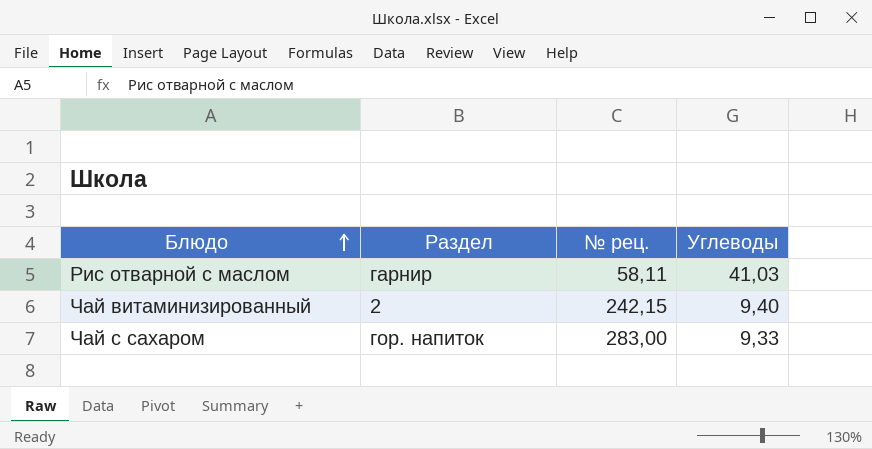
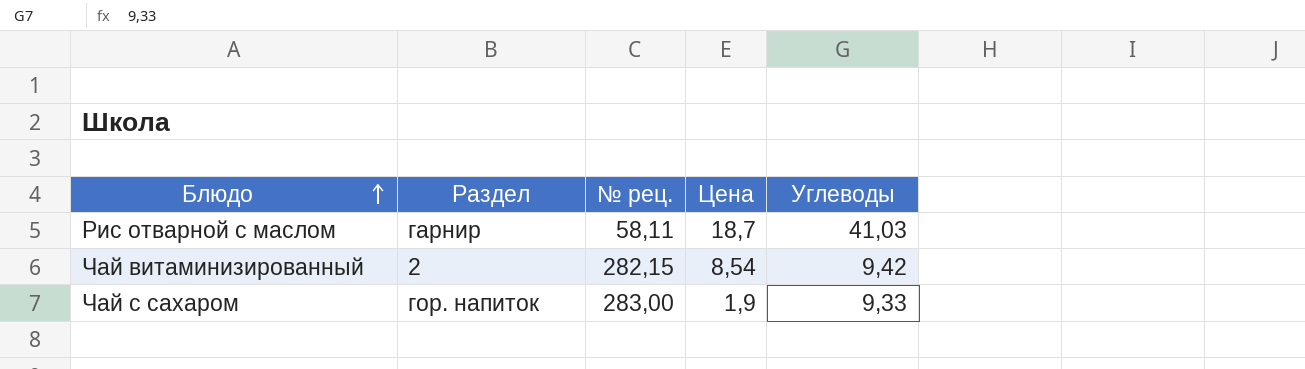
column Цена | position: none -> 4
Чай витаминизированный | № рец.: 242,15 -> 282,15
Чай витаминизированный | Углеводы: 9,40 -> 9,42

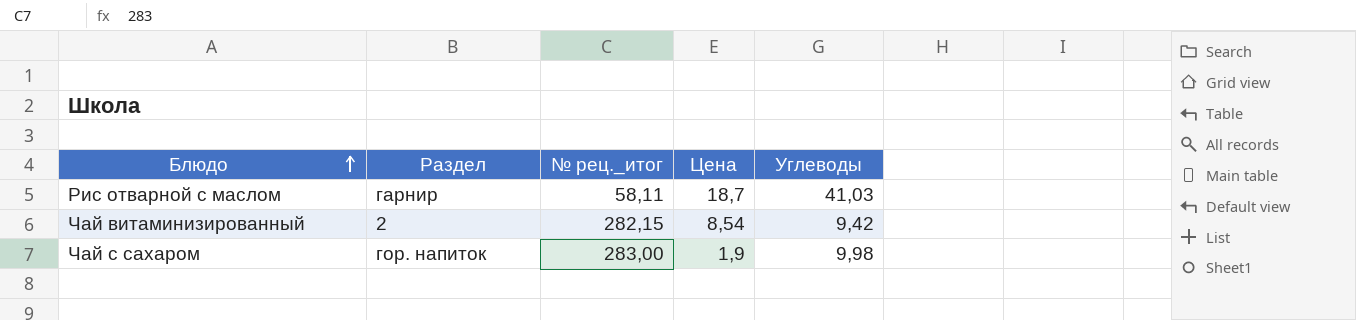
column name: № рец. -> № рец._итог
Чай с сахаром | Углеводы: 9,33 -> 9,98

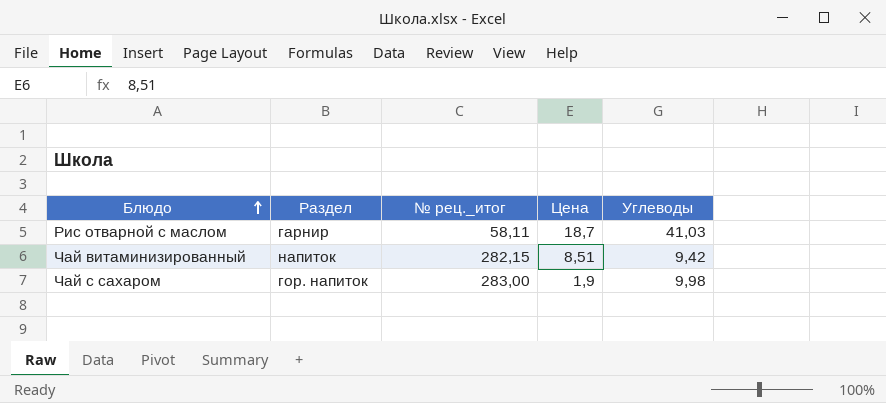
Чай витаминизированный | Раздел: 2 -> напиток
Чай витаминизированный | Цена: 8,54 -> 8,51

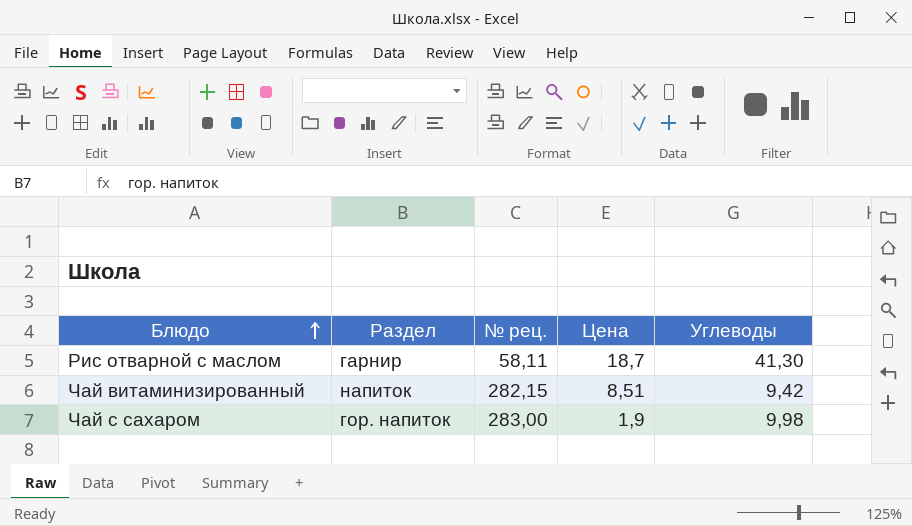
column name: № рец._итог -> № рец.
Рис отварной с маслом | Углеводы: 41,03 -> 41,30

